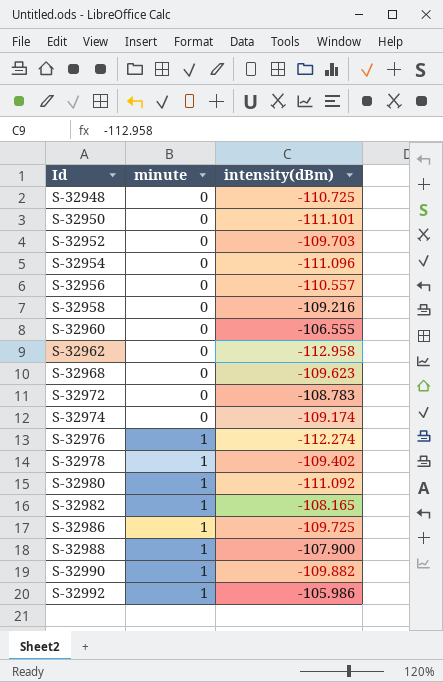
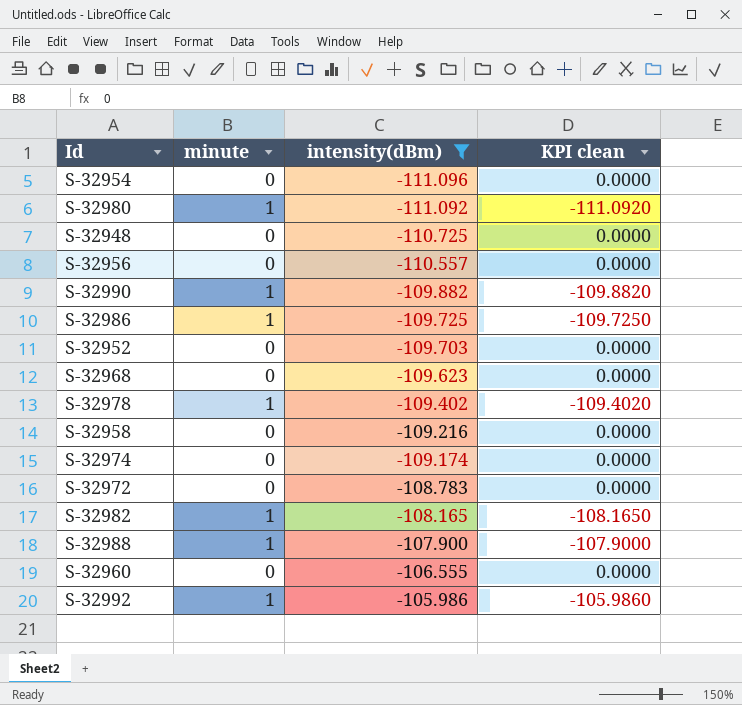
filter: none -> intensity(dBm) >= -111.096
row order: Id ascending -> intensity(dBm) ascending
column KPI clean | formula: none -> [minute] * [intensity(dBm)]

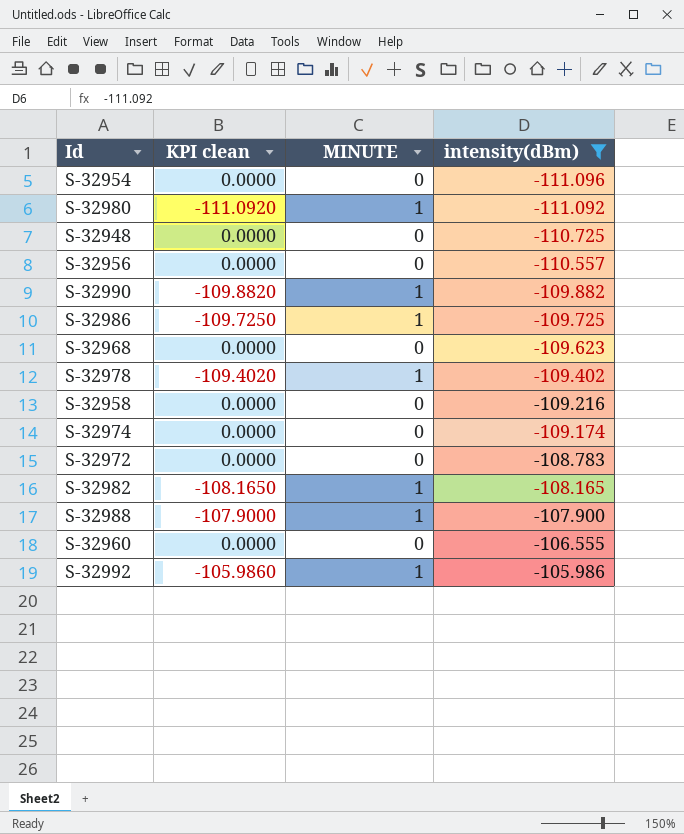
column KPI clean | position: 4 -> 2
column name: minute -> MINUTE
row S-32952: 0 | -109.703 | 0.0000 -> none

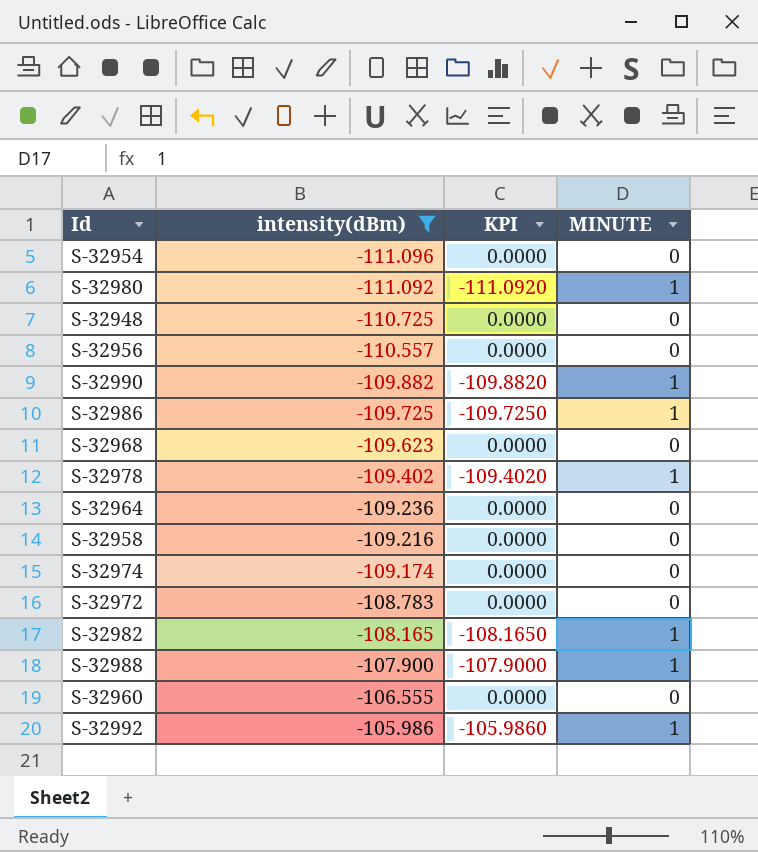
column intensity(dBm) | position: 4 -> 2
column name: KPI clean -> KPI
row S-32964: none -> -109.236 | 0.0000 | 0

